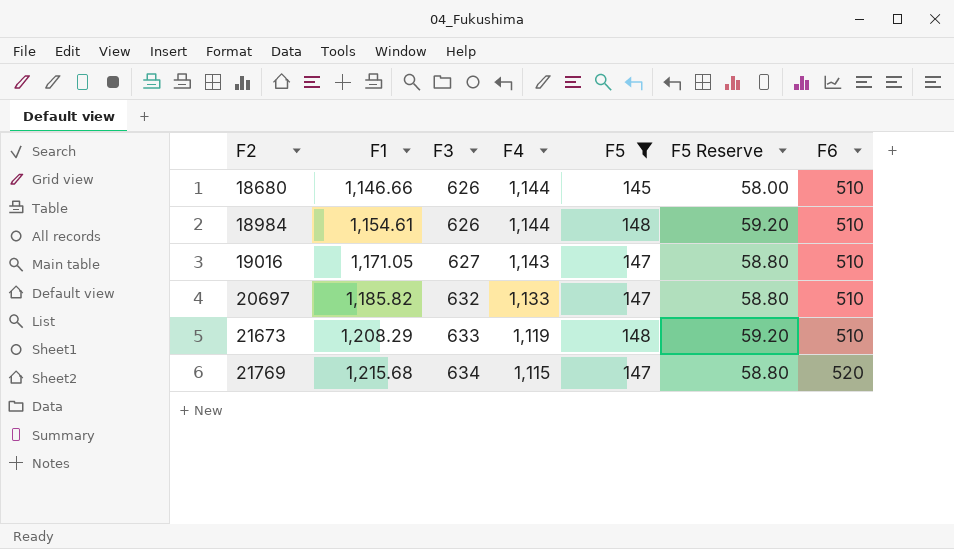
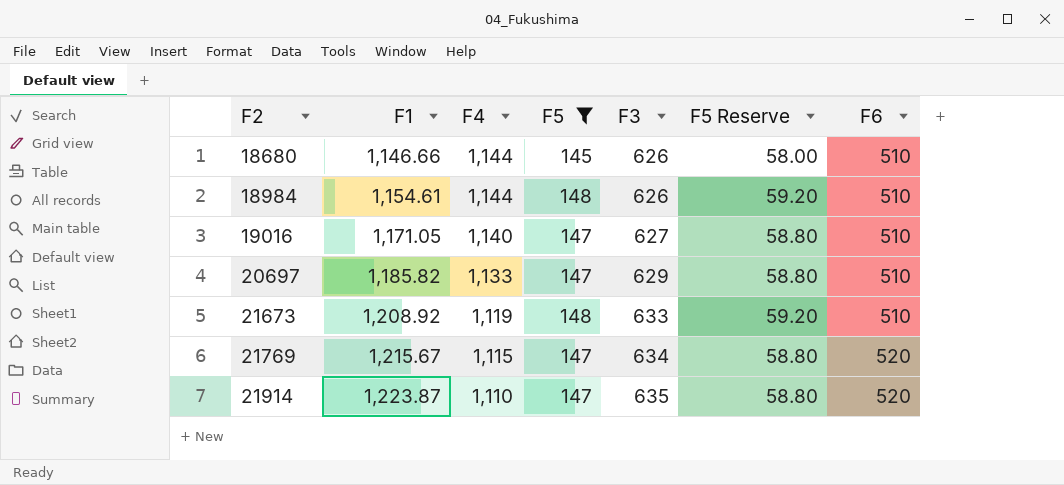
column F3 | position: 3 -> 5
19016 | F4: 1,143 -> 1,140
20697 | F3: 632 -> 629
21673 | F1: 1,208.29 -> 1,208.92
21769 | F1: 1,215.68 -> 1,215.67
row 21914: none -> 1,223.87 | 1,110 | 147 | 635 | 58.80 | 520

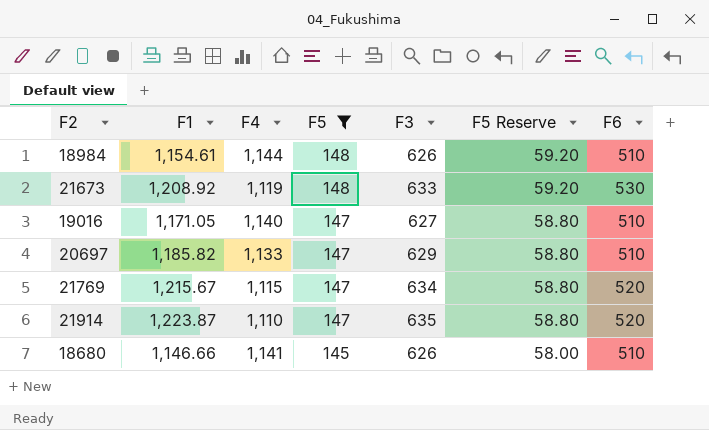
row order: F2 ascending -> F5 descending
21673 | F6: 510 -> 530
18680 | F4: 1,144 -> 1,141

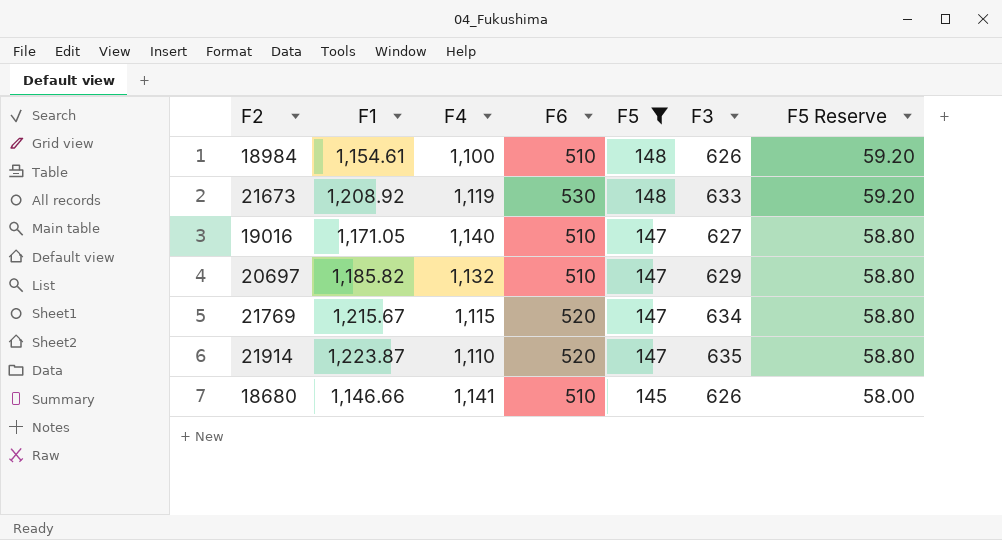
column F6 | position: 7 -> 4
18984 | F4: 1,144 -> 1,100
20697 | F4: 1,133 -> 1,132

